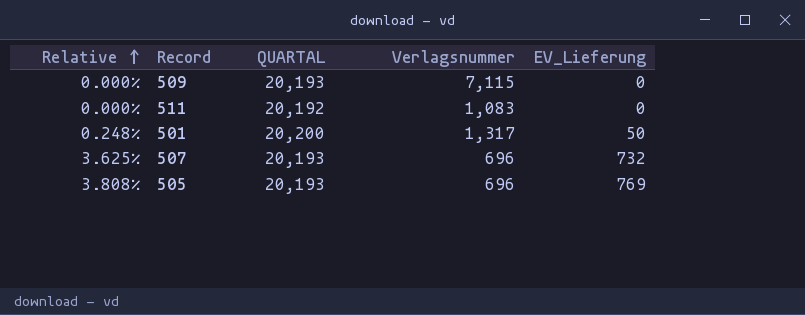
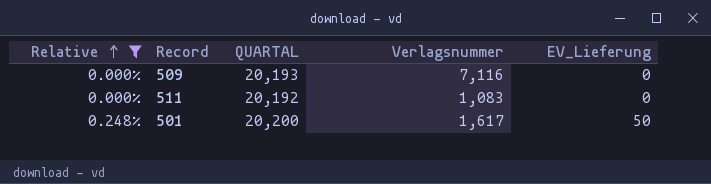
filter: none -> Relative <= 0.248%
509 | Verlagsnummer: 7,115 -> 7,116
501 | Verlagsnummer: 1,317 -> 1,617

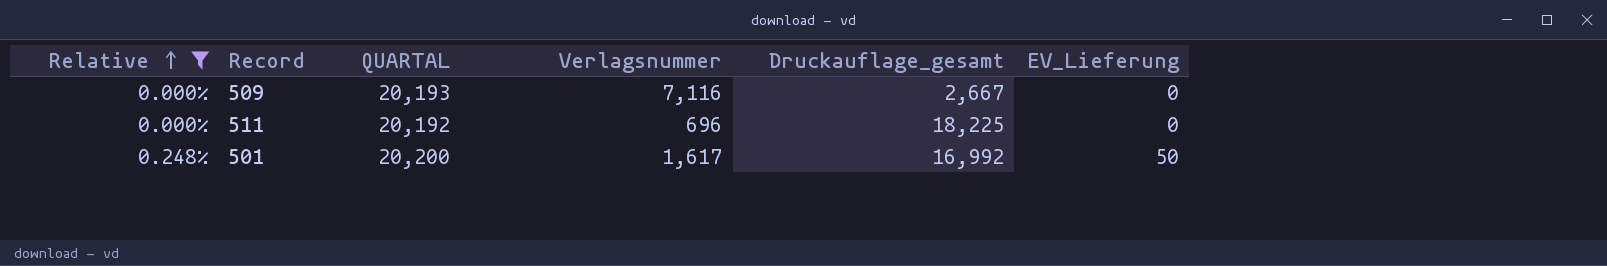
column Druckauflage_gesamt | position: none -> 5
511 | Verlagsnummer: 1,083 -> 696

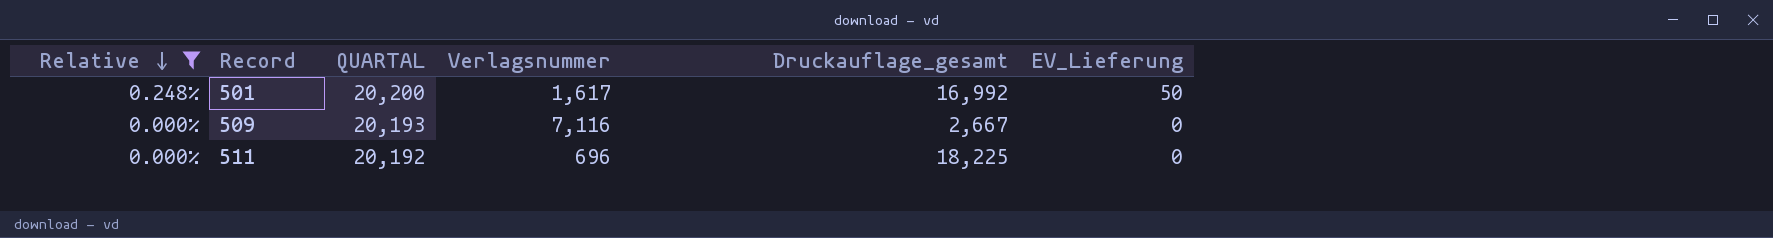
row order: Relative ascending -> Relative descending

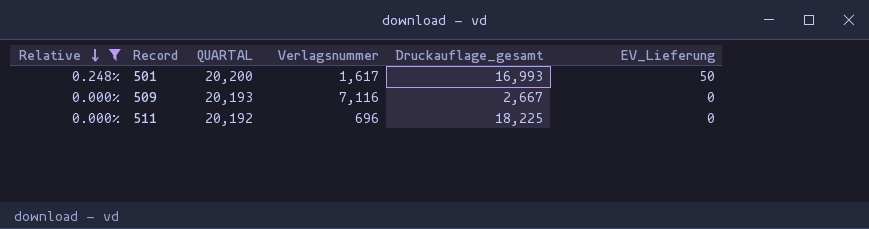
501 | Druckauflage_gesamt: 16,992 -> 16,993

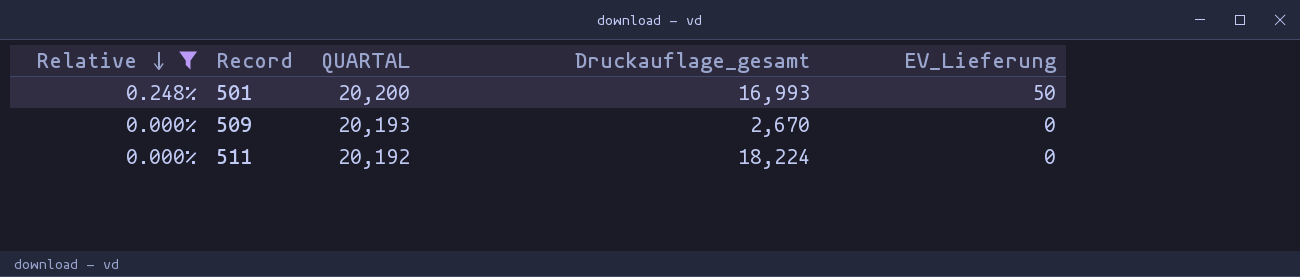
column Verlagsnummer | position: 4 -> none
509 | Druckauflage_gesamt: 2,667 -> 2,670
511 | Druckauflage_gesamt: 18,225 -> 18,224

